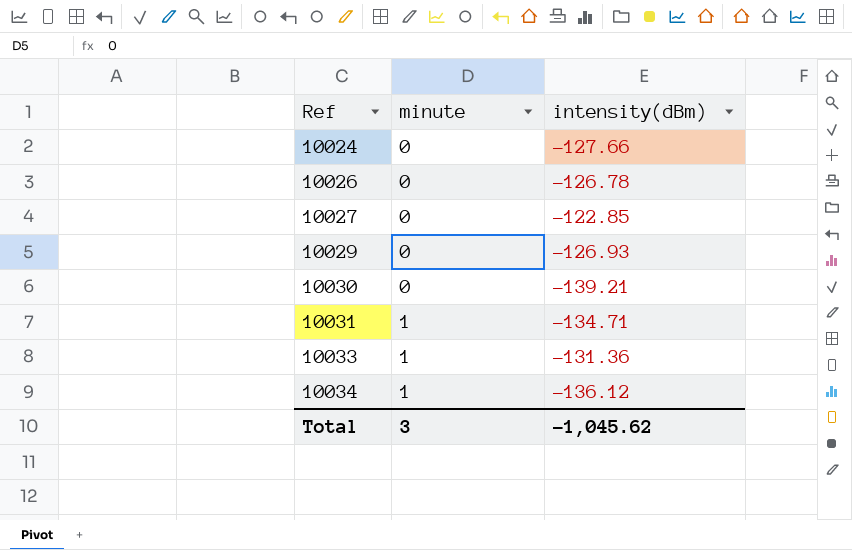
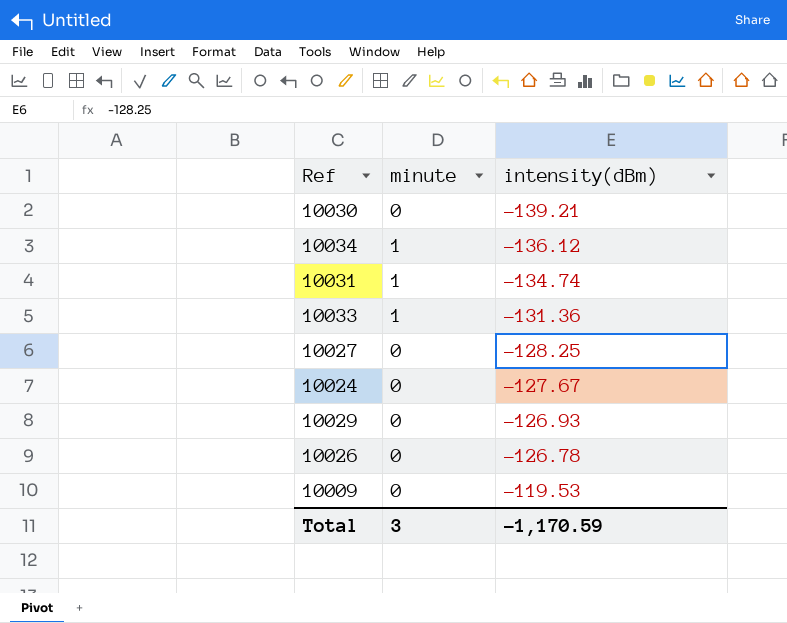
row order: Ref ascending -> intensity(dBm) ascending
10031 | intensity(dBm): -134.71 -> -134.74
10027 | intensity(dBm): -122.85 -> -128.25
10024 | intensity(dBm): -127.66 -> -127.67
row 10009: none -> 0 | -119.53
Total | intensity(dBm): -1,045.62 -> -1,170.59

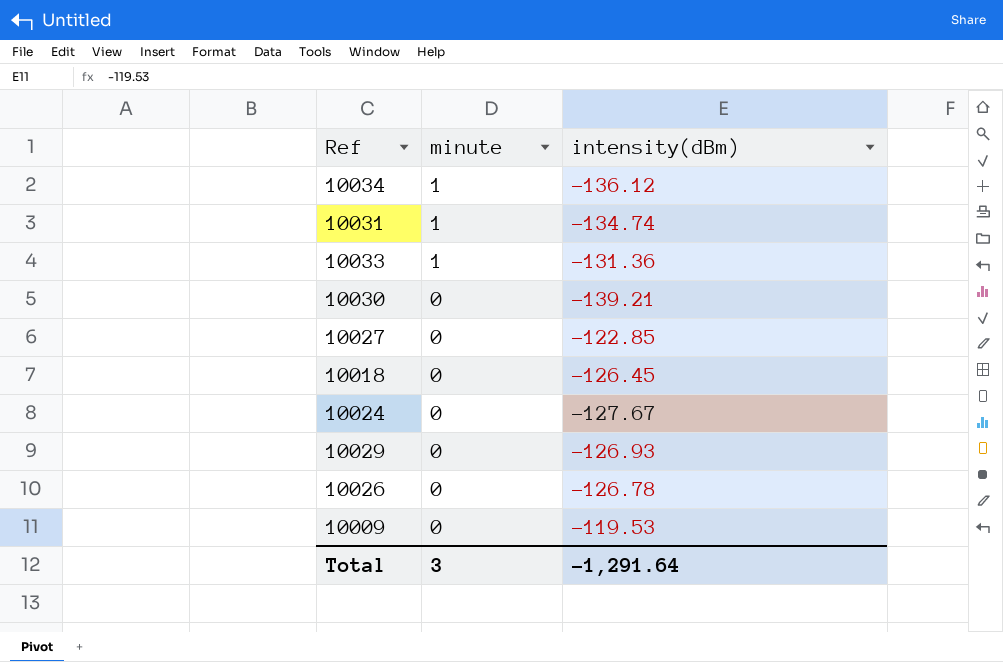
row order: intensity(dBm) ascending -> minute descending
10027 | intensity(dBm): -128.25 -> -122.85
row 10018: none -> 0 | -126.45
Total | intensity(dBm): -1,170.59 -> -1,291.64

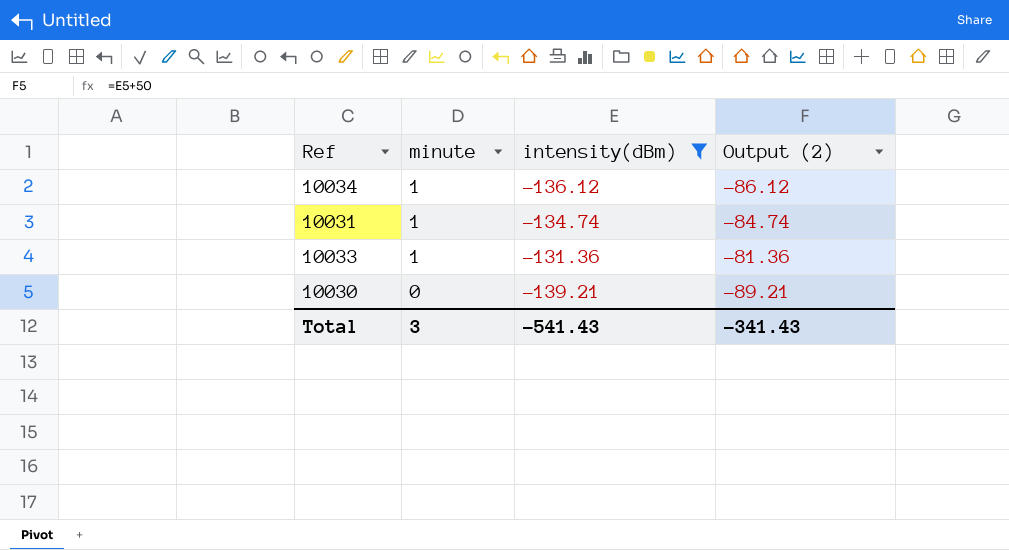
filter: none -> intensity(dBm) <= -131.36
column Output (2) | formula: none -> [intensity(dBm)] + 50
Total | intensity(dBm): -1,291.64 -> -541.43

